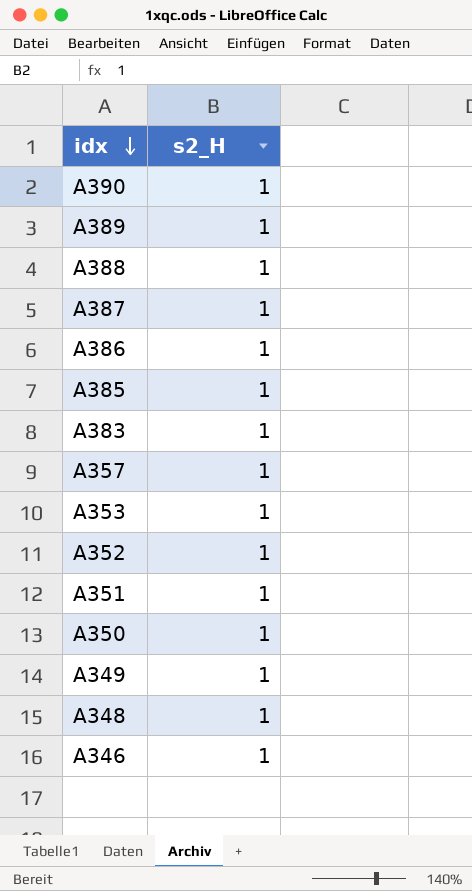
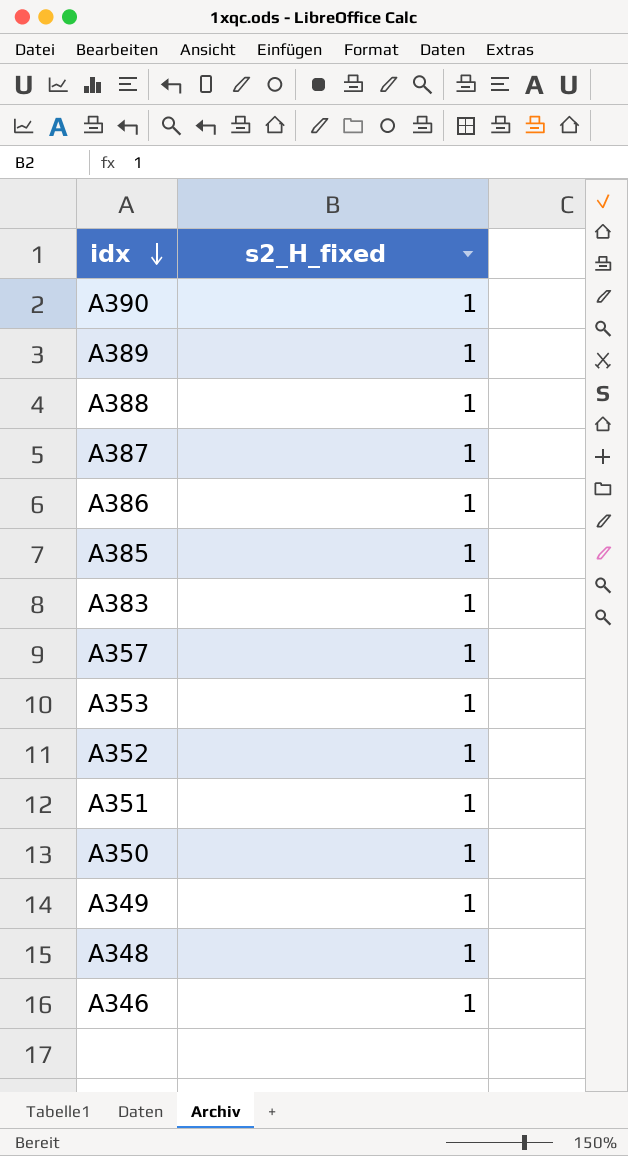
column name: s2_H -> s2_H_fixed

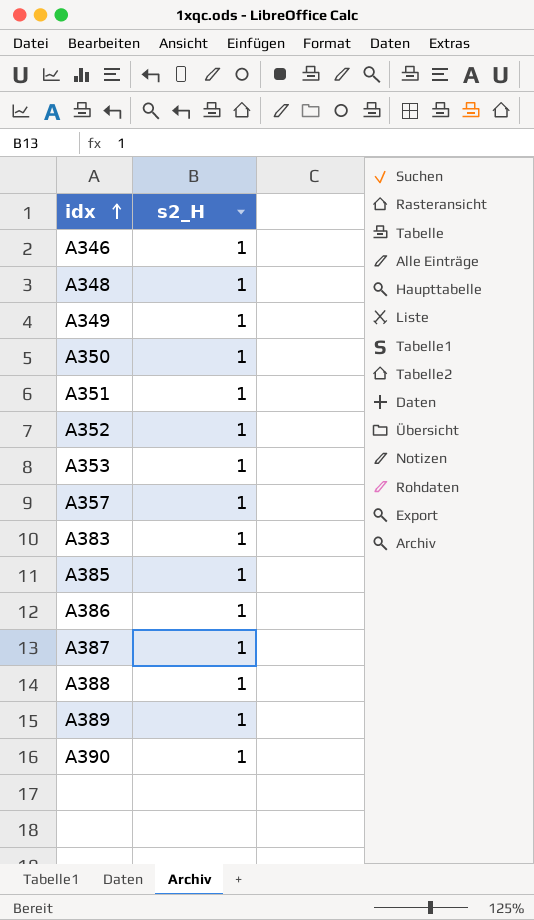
row order: idx descending -> idx ascending
column name: s2_H_fixed -> s2_H

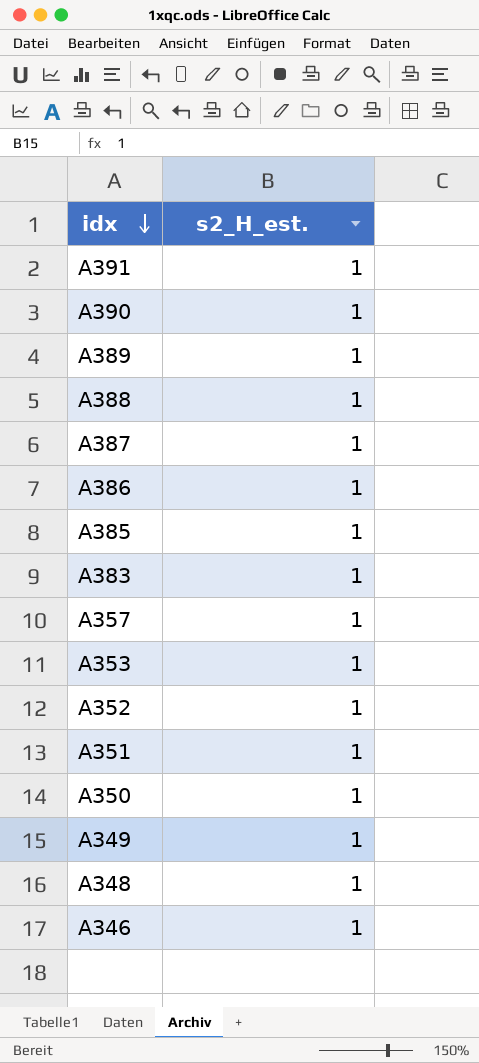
row order: idx ascending -> idx descending
column name: s2_H -> s2_H_est.
row A391: none -> 1

